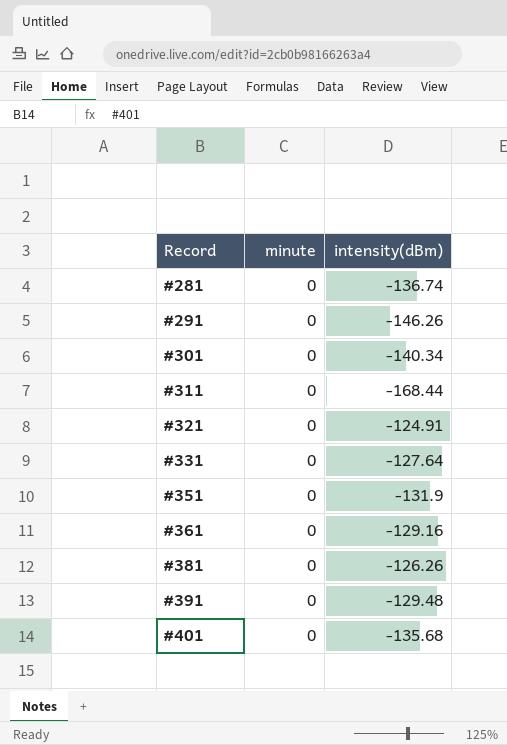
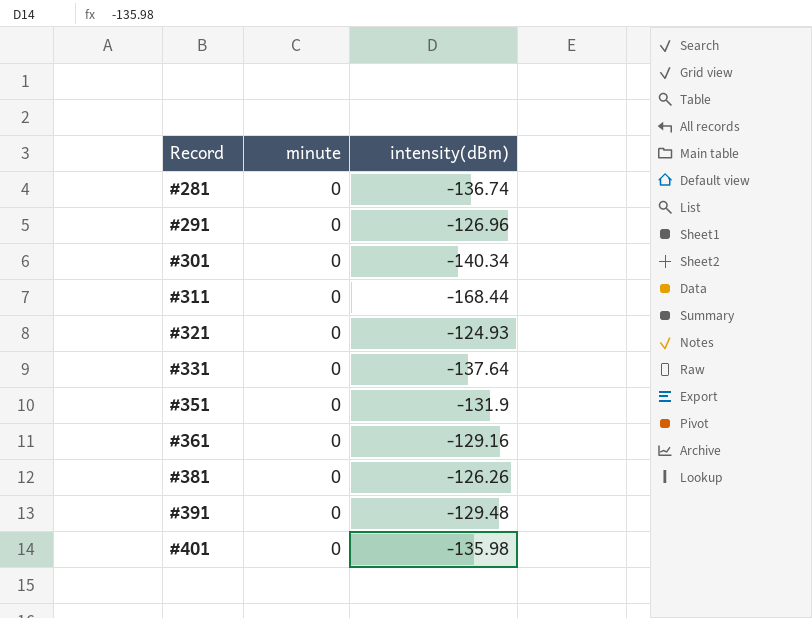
#291 | intensity(dBm): -146.26 -> -126.96
#321 | intensity(dBm): -124.91 -> -124.93
#331 | intensity(dBm): -127.64 -> -137.64
#401 | intensity(dBm): -135.68 -> -135.98

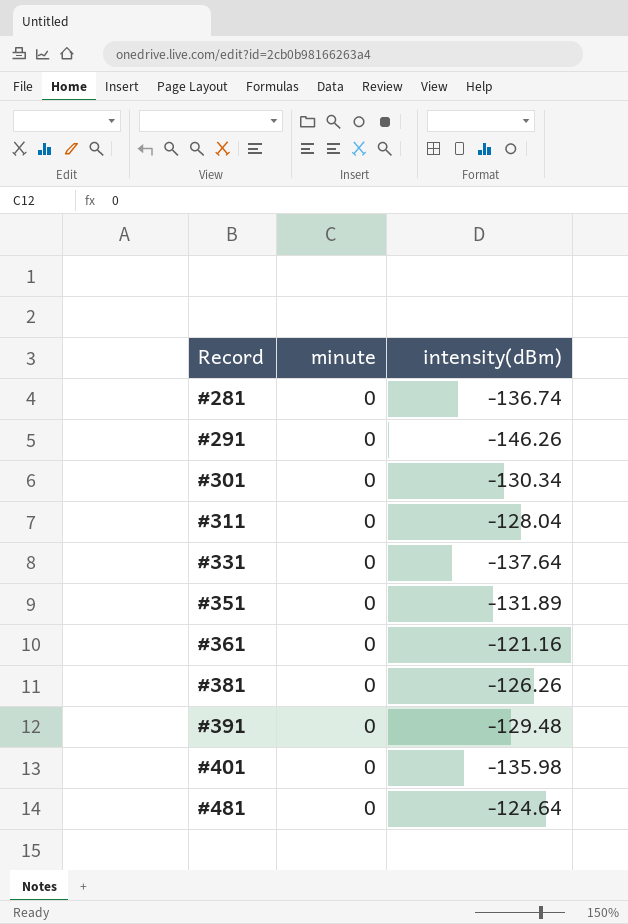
row #321: 0 | -124.93 -> none
#291 | intensity(dBm): -126.96 -> -146.26
#301 | intensity(dBm): -140.34 -> -130.34
#311 | intensity(dBm): -168.44 -> -128.04
#351 | intensity(dBm): -131.9 -> -131.89
#361 | intensity(dBm): -129.16 -> -121.16
row #481: none -> 0 | -124.64

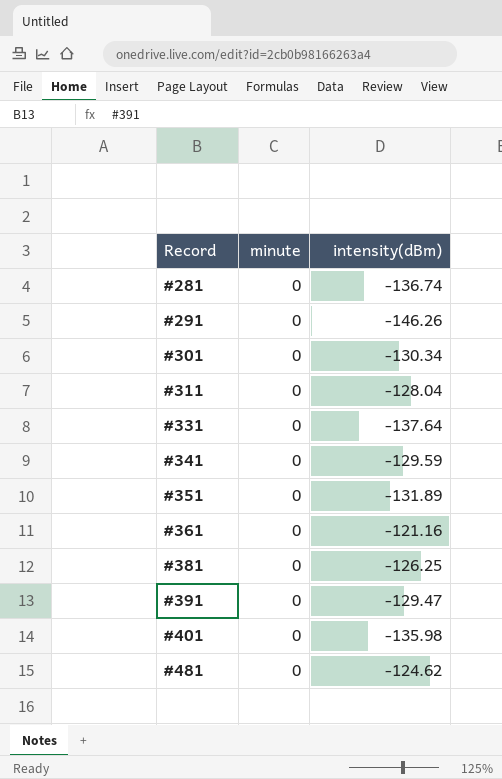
row #341: none -> 0 | -129.59
#381 | intensity(dBm): -126.26 -> -126.25
#391 | intensity(dBm): -129.48 -> -129.47
#481 | intensity(dBm): -124.64 -> -124.62

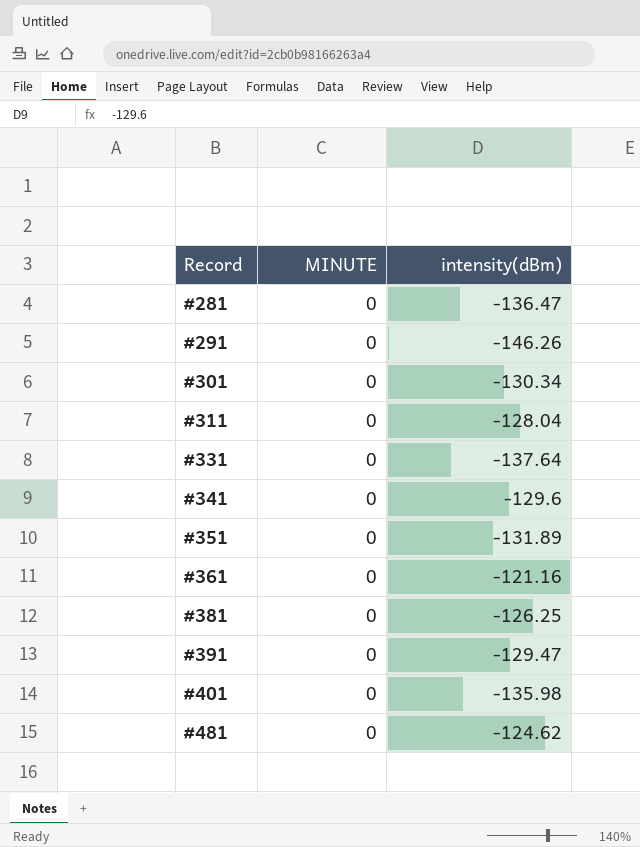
column name: minute -> MINUTE
#281 | intensity(dBm): -136.74 -> -136.47
#341 | intensity(dBm): -129.59 -> -129.6

